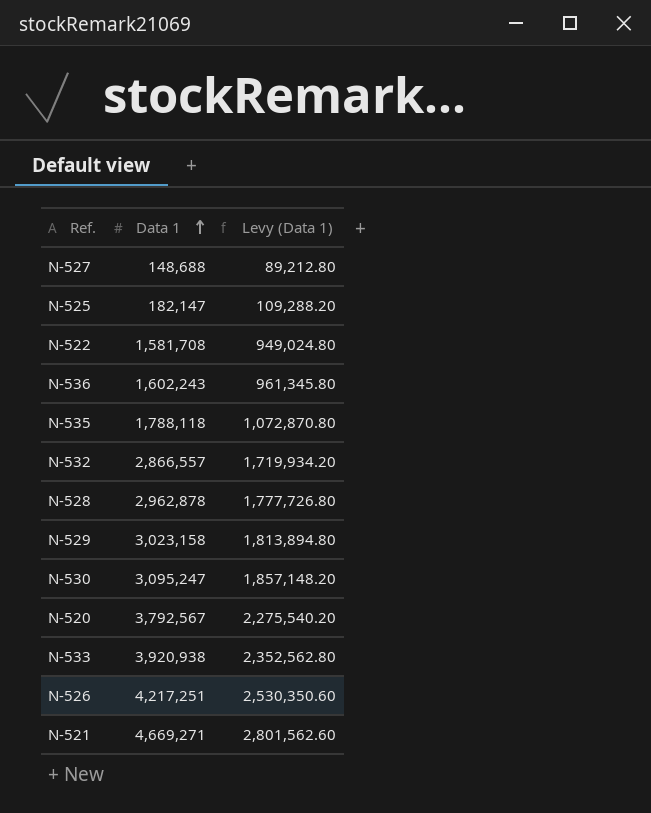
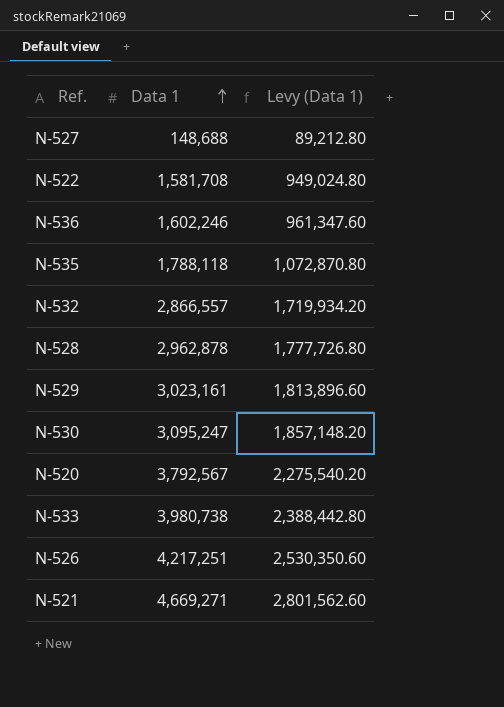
row N-525: 182,147 | 109,288.20 -> none
N-536 | Data 1: 1,602,243 -> 1,602,246
N-536 | Levy (Data 1): 961,345.80 -> 961,347.60
N-529 | Data 1: 3,023,158 -> 3,023,161
N-529 | Levy (Data 1): 1,813,894.80 -> 1,813,896.60
N-533 | Data 1: 3,920,938 -> 3,980,738
N-533 | Levy (Data 1): 2,352,562.80 -> 2,388,442.80

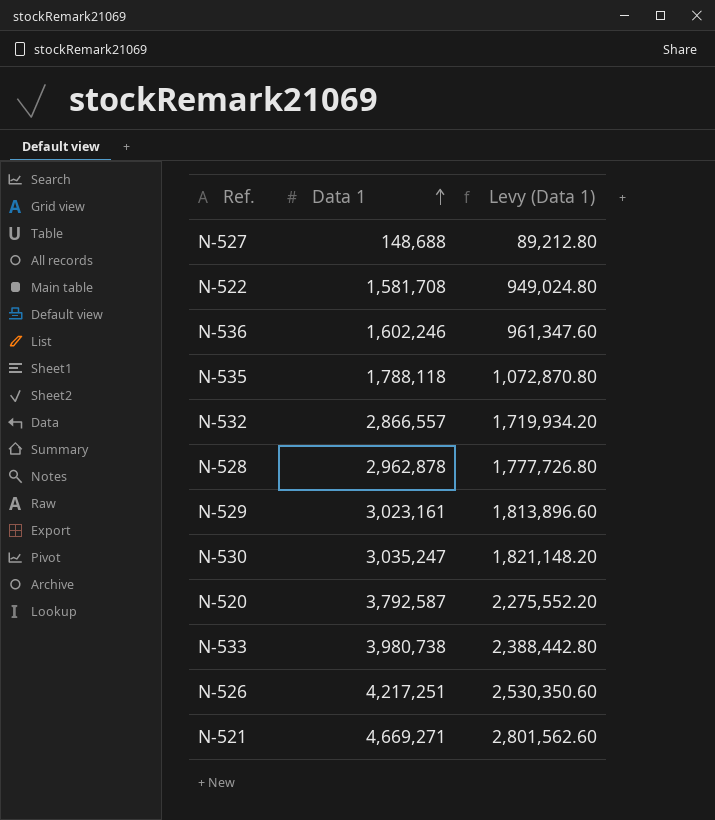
N-530 | Data 1: 3,095,247 -> 3,035,247
N-530 | Levy (Data 1): 1,857,148.20 -> 1,821,148.20
N-520 | Data 1: 3,792,567 -> 3,792,587
N-520 | Levy (Data 1): 2,275,540.20 -> 2,275,552.20

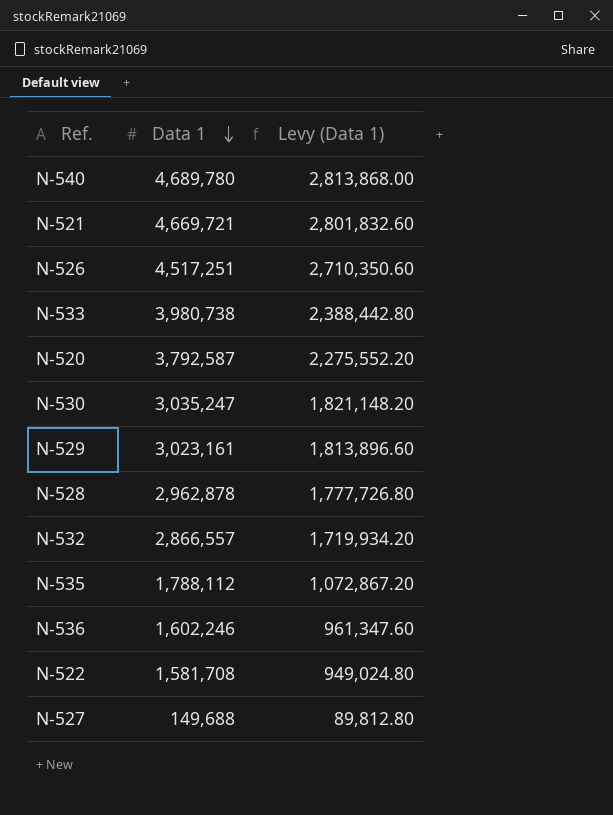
row order: Data 1 ascending -> Data 1 descending
row N-540: none -> 4,689,780 | 2,813,868.00
N-521 | Data 1: 4,669,271 -> 4,669,721
N-521 | Levy (Data 1): 2,801,562.60 -> 2,801,832.60
N-526 | Data 1: 4,217,251 -> 4,517,251
N-526 | Levy (Data 1): 2,530,350.60 -> 2,710,350.60
N-535 | Data 1: 1,788,118 -> 1,788,112
N-535 | Levy (Data 1): 1,072,870.80 -> 1,072,867.20
N-527 | Data 1: 148,688 -> 149,688
N-527 | Levy (Data 1): 89,212.80 -> 89,812.80

